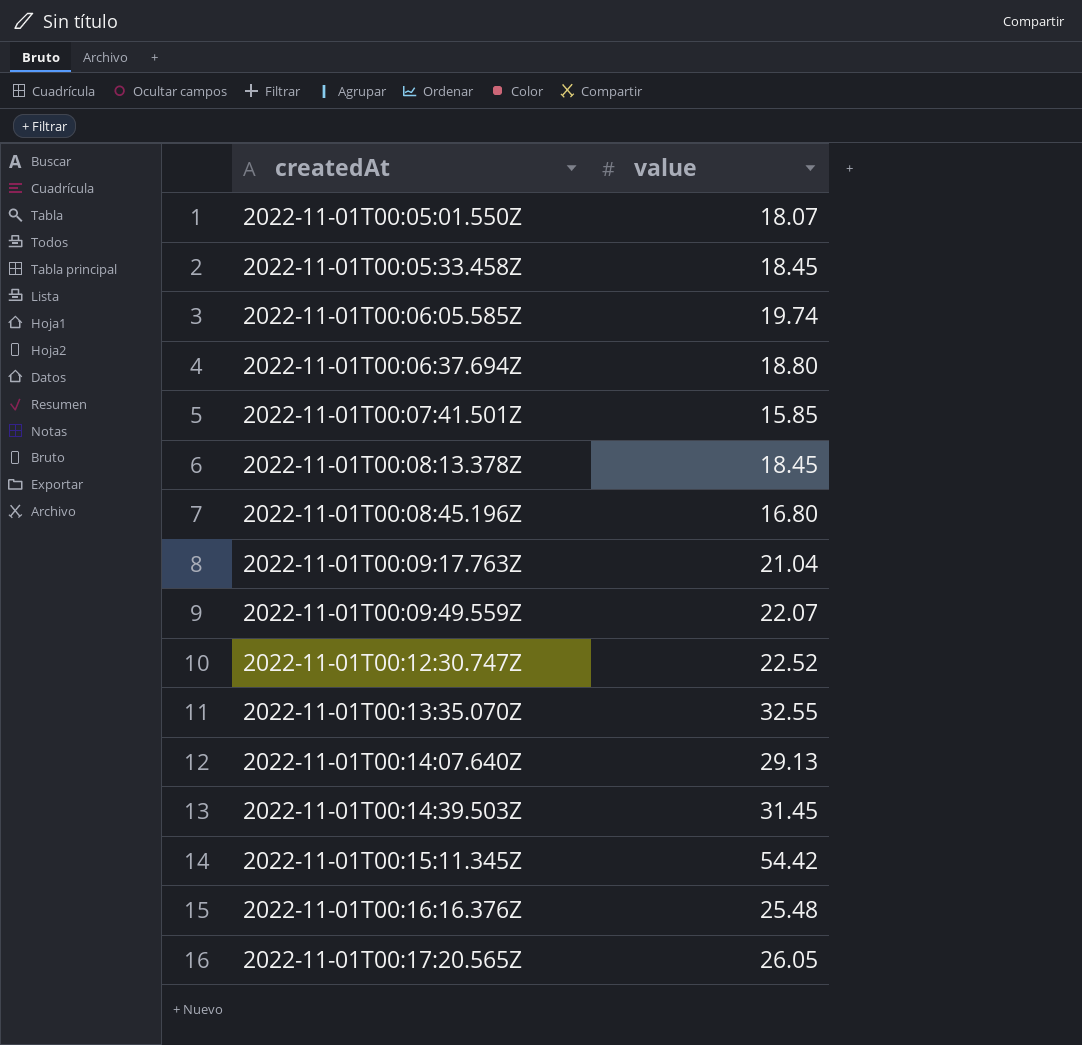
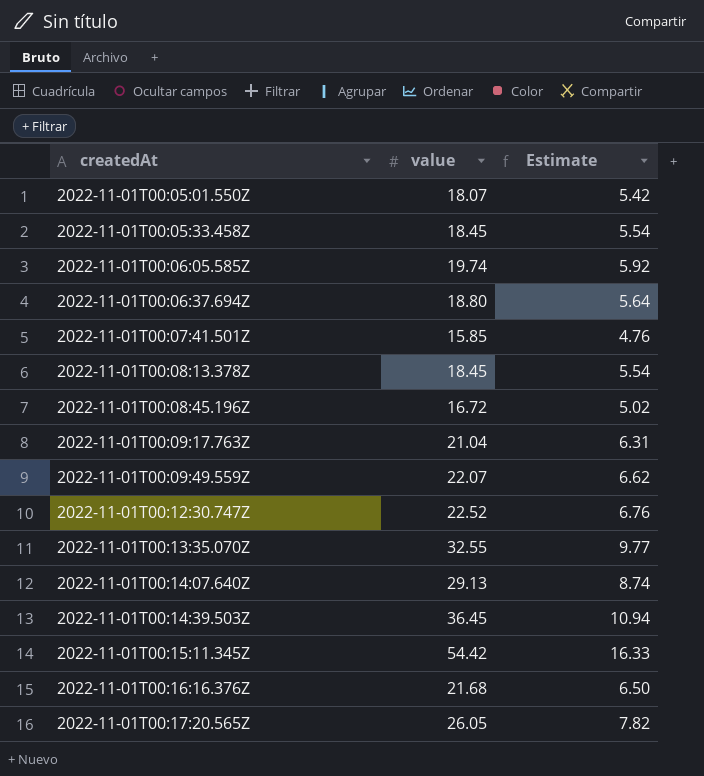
column Estimate | formula: none -> [value] * 0.3
2022-11-01T00:08:45.196Z | value: 16.80 -> 16.72
2022-11-01T00:14:39.503Z | value: 31.45 -> 36.45
2022-11-01T00:16:16.376Z | value: 25.48 -> 21.68

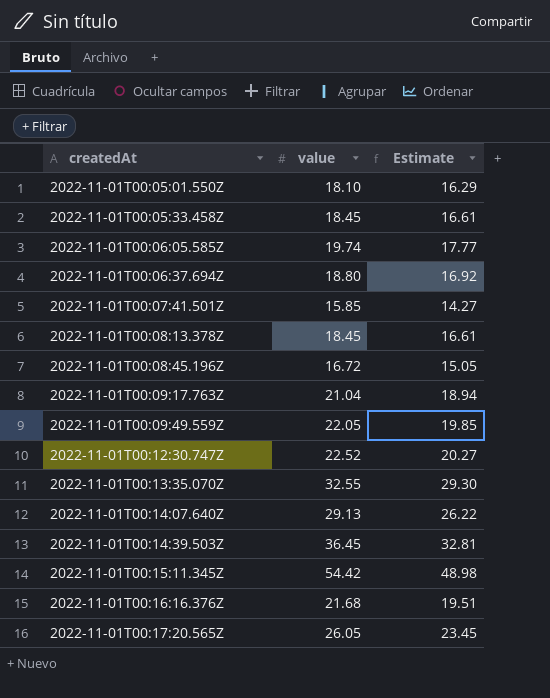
column Estimate | formula: [value] * 0.3 -> [value] * 0.9
2022-11-01T00:05:01.550Z | value: 18.07 -> 18.10
2022-11-01T00:09:49.559Z | value: 22.07 -> 22.05

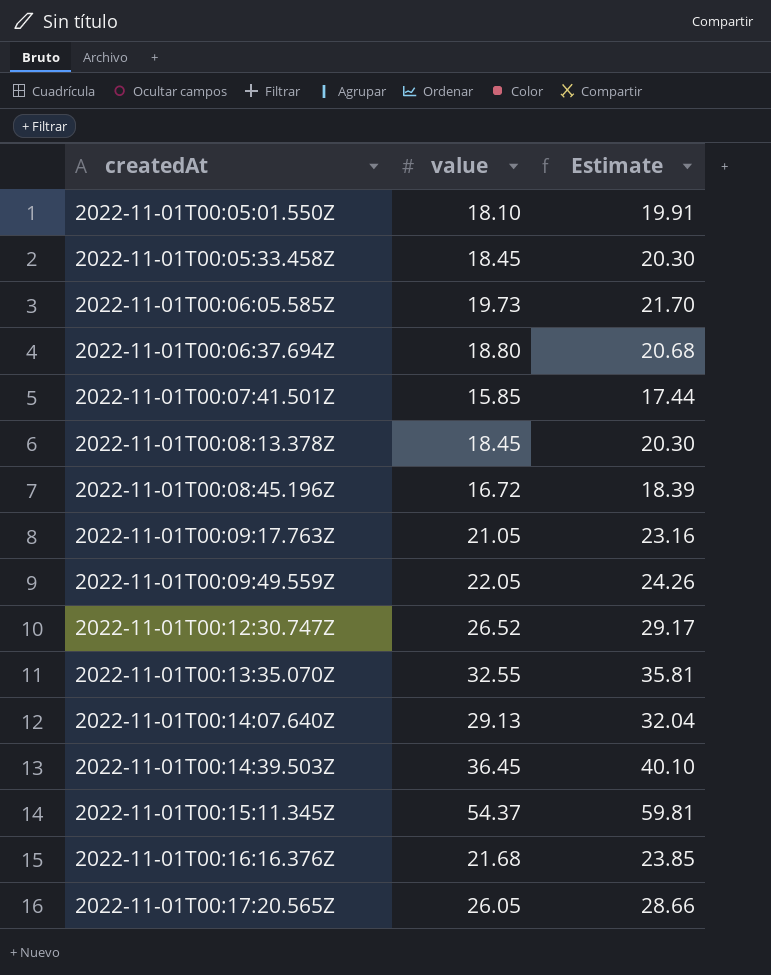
column Estimate | formula: [value] * 0.9 -> [value] * 1.1
2022-11-01T00:06:05.585Z | value: 19.74 -> 19.73
2022-11-01T00:09:17.763Z | value: 21.04 -> 21.05
2022-11-01T00:12:30.747Z | value: 22.52 -> 26.52
2022-11-01T00:15:11.345Z | value: 54.42 -> 54.37

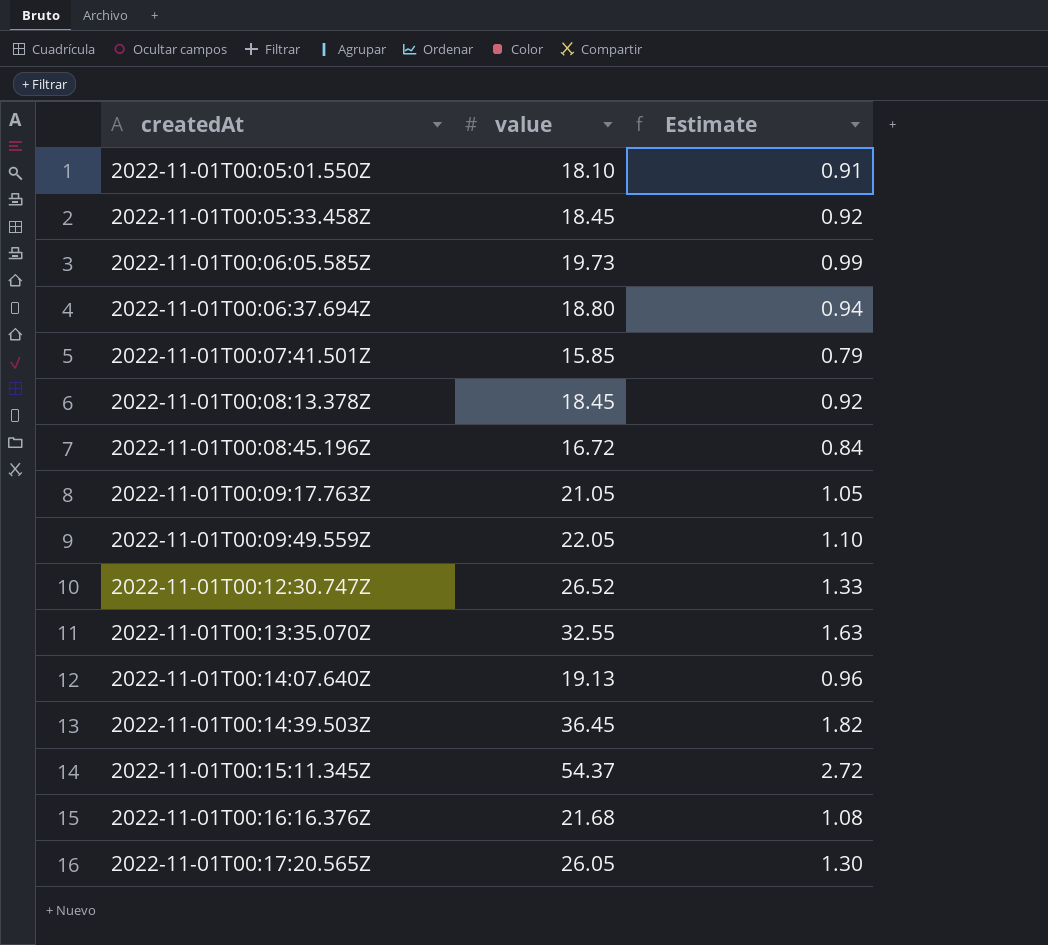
column Estimate | formula: [value] * 1.1 -> [value] * 0.05
2022-11-01T00:14:07.640Z | value: 29.13 -> 19.13

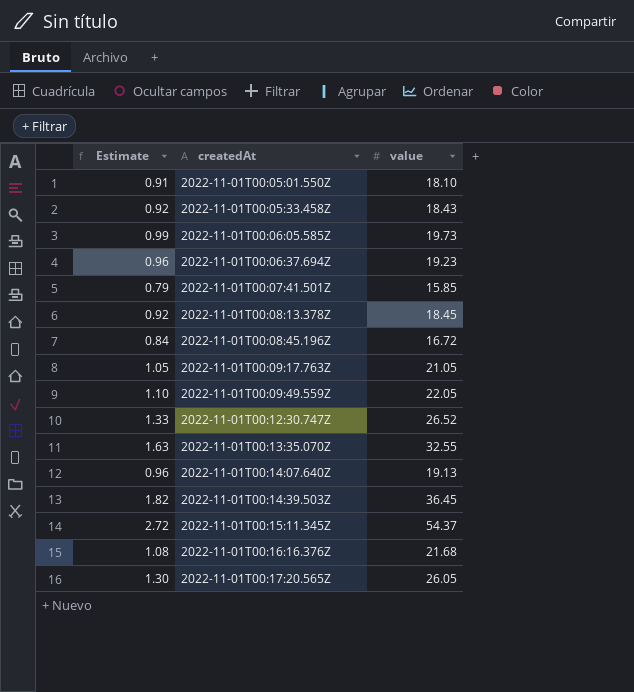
column Estimate | position: 3 -> 1
2022-11-01T00:05:33.458Z | value: 18.45 -> 18.43
2022-11-01T00:06:37.694Z | Estimate: 0.94 -> 0.96
2022-11-01T00:06:37.694Z | value: 18.80 -> 19.23

